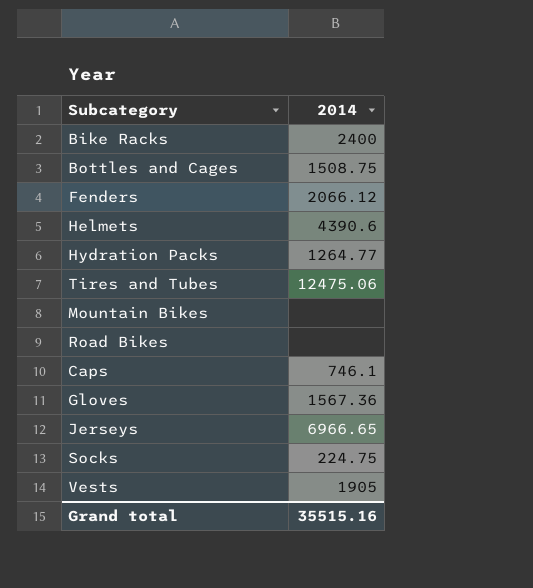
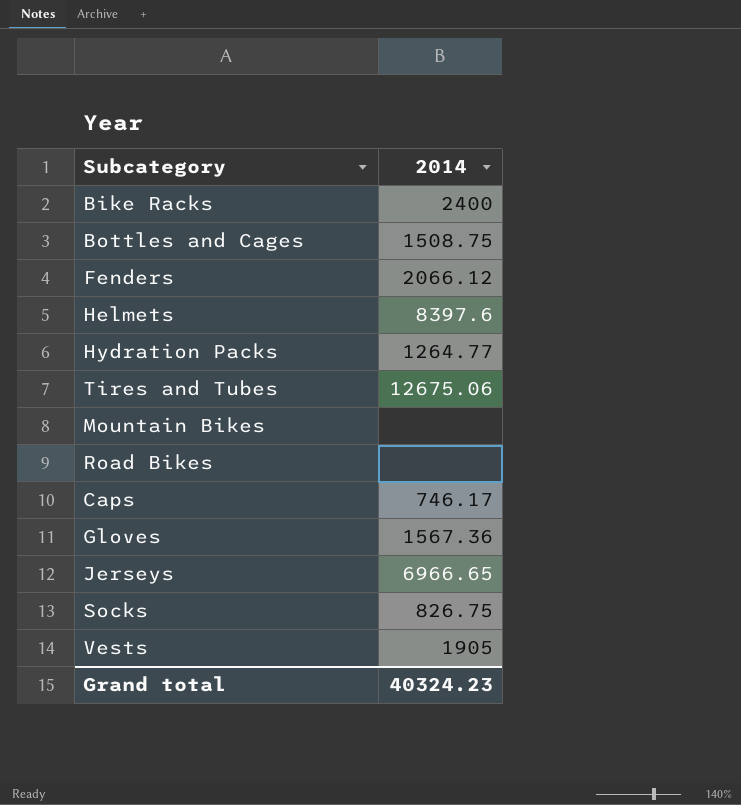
Helmets | 2014: 4390.6 -> 8397.6
Tires and Tubes | 2014: 12475.06 -> 12675.06
Caps | 2014: 746.1 -> 746.17
Socks | 2014: 224.75 -> 826.75
Grand total | 2014: 35515.16 -> 40324.23

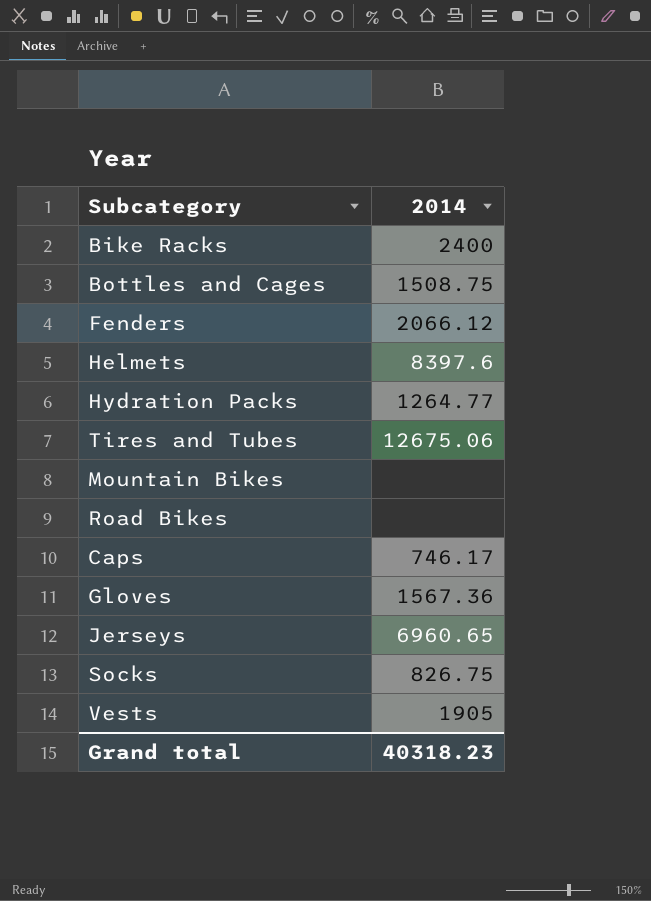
Jerseys | 2014: 6966.65 -> 6960.65
Grand total | 2014: 40324.23 -> 40318.23

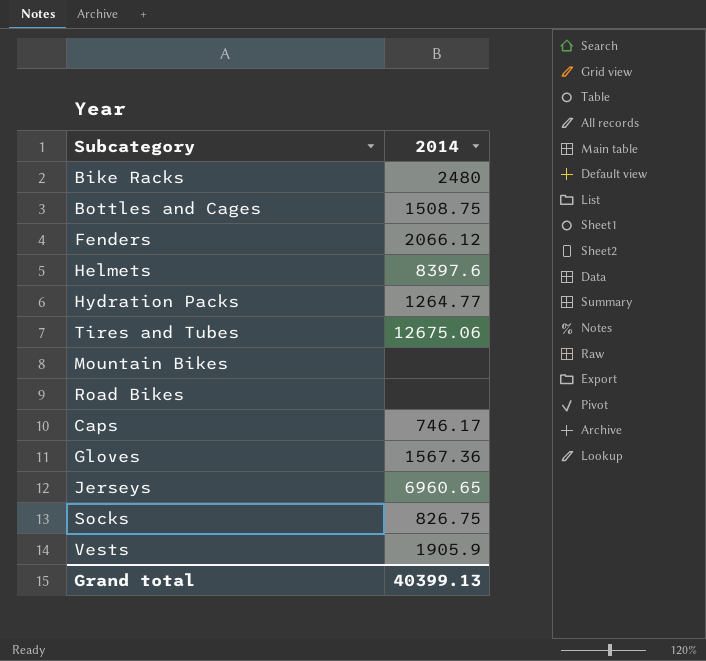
Bike Racks | 2014: 2400 -> 2480
Vests | 2014: 1905 -> 1905.9
Grand total | 2014: 40318.23 -> 40399.13

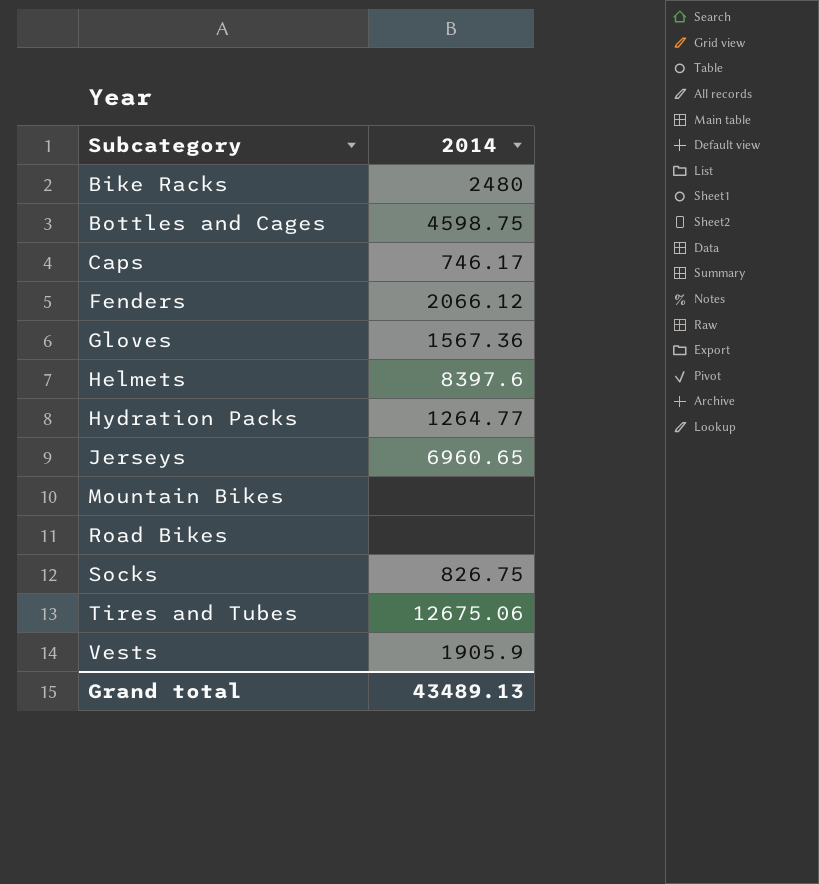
row order: none -> Subcategory ascending
Bottles and Cages | 2014: 1508.75 -> 4598.75
Grand total | 2014: 40399.13 -> 43489.13

